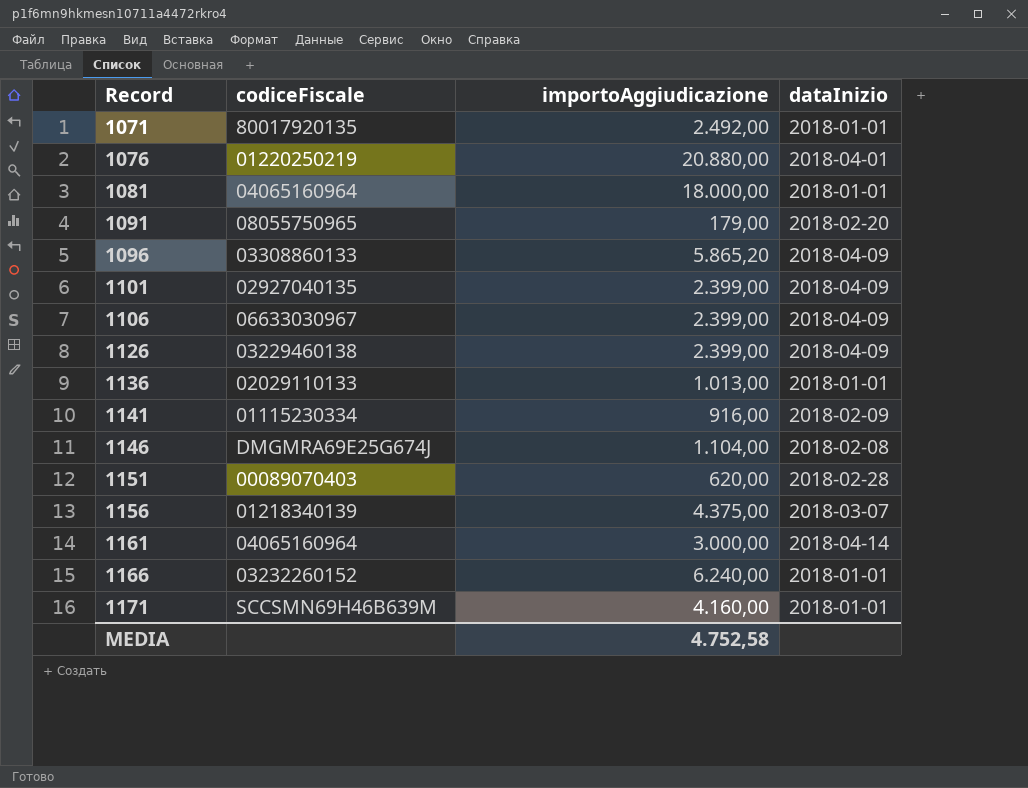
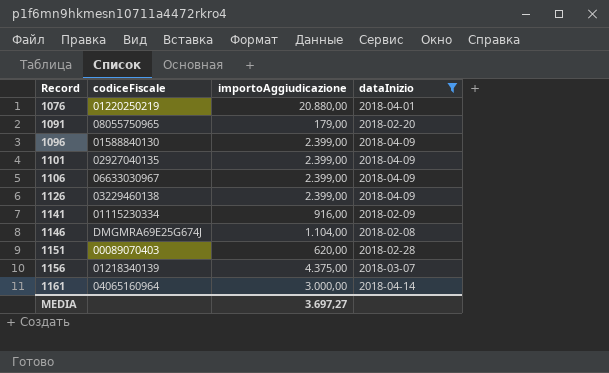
filter: none -> dataInizio != 2018-01-01
1096 | codiceFiscale: 03308860133 -> 01588840130
1096 | importoAggiudicazione: 5.865,20 -> 2.399,00
MEDIA | importoAggiudicazione: 4.752,58 -> 3.697,27

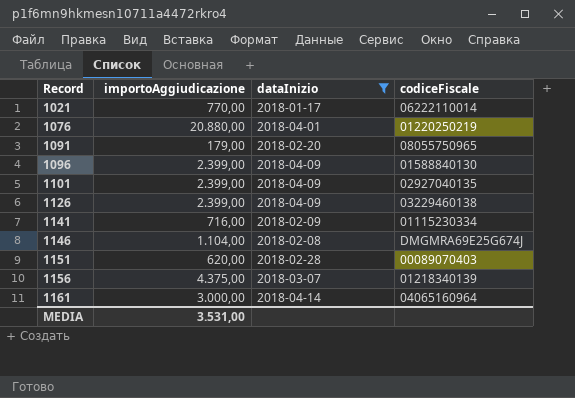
column codiceFiscale | position: 2 -> 4
row 1106: 06633030967 | 2.399,00 | 2018-04-09 -> none
row 1021: none -> 770,00 | 2018-01-17 | 06222110014
1141 | importoAggiudicazione: 916,00 -> 716,00
MEDIA | importoAggiudicazione: 3.697,27 -> 3.531,00

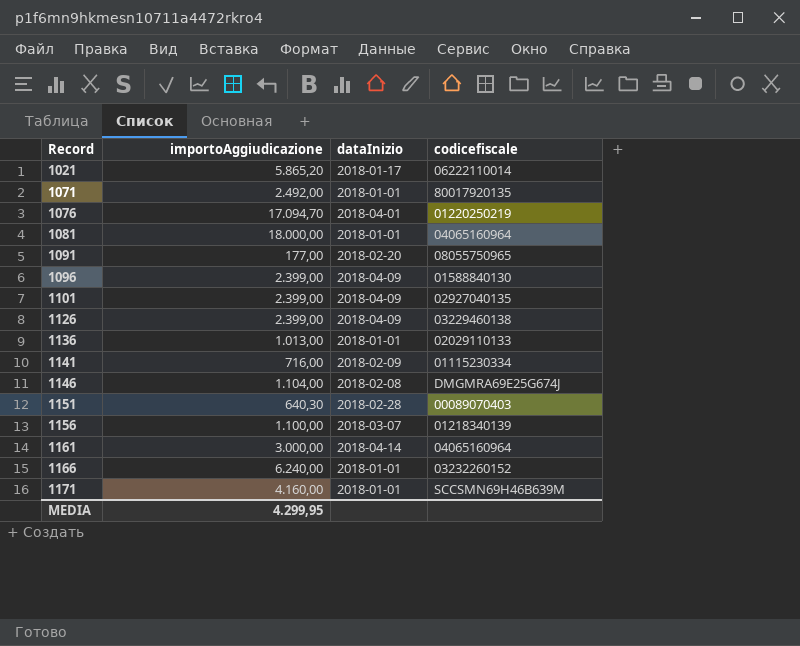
filter: dataInizio != 2018-01-01 -> none
column name: codiceFiscale -> codicefiscale
1021 | importoAggiudicazione: 770,00 -> 5.865,20
1076 | importoAggiudicazione: 20.880,00 -> 17.094,70
1091 | importoAggiudicazione: 179,00 -> 177,00
1151 | importoAggiudicazione: 620,00 -> 640,30
1156 | importoAggiudicazione: 4.375,00 -> 1.100,00
MEDIA | importoAggiudicazione: 3.531,00 -> 4.299,95

